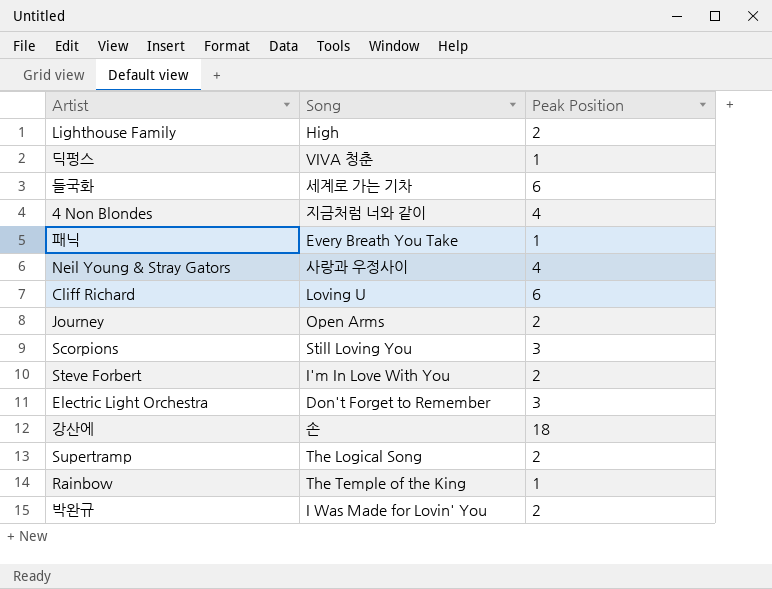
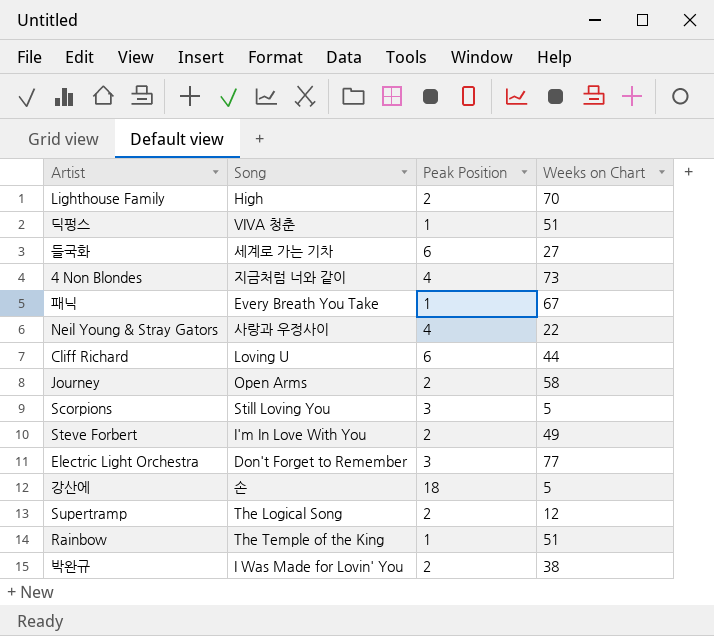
column Weeks on Chart | position: none -> 4

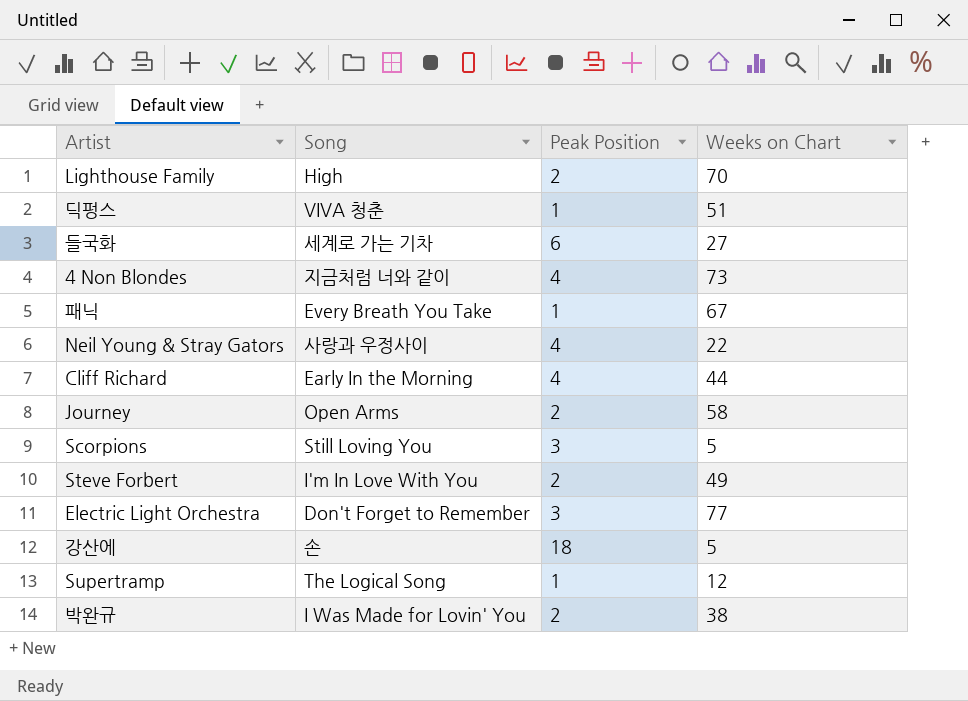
row Rainbow: The Temple of the King | 1 | 51 -> none
Cliff Richard | Song: Loving U -> Early In the Morning
Cliff Richard | Peak Position: 6 -> 4
Supertramp | Peak Position: 2 -> 1

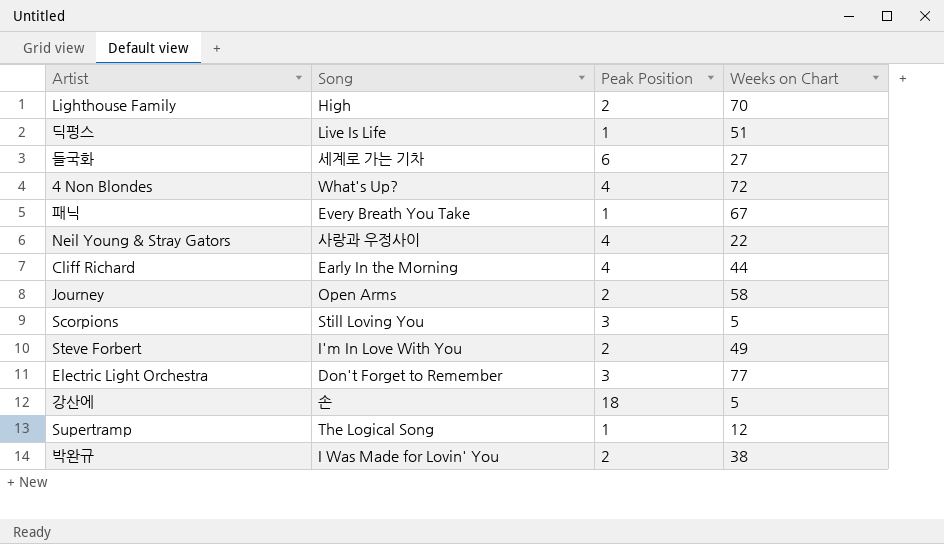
딕펑스 | Song: VIVA 청춘 -> Live Is Life
4 Non Blondes | Song: 지금처럼 너와 같이 -> What's Up?
4 Non Blondes | Weeks on Chart: 73 -> 72

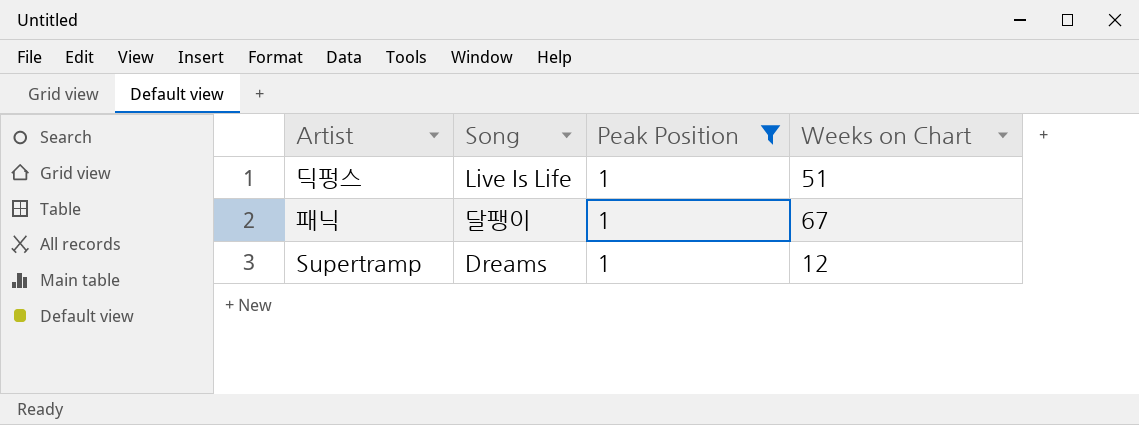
filter: none -> Peak Position = 1
패닉 | Song: Every Breath You Take -> 달팽이
Supertramp | Song: The Logical Song -> Dreams

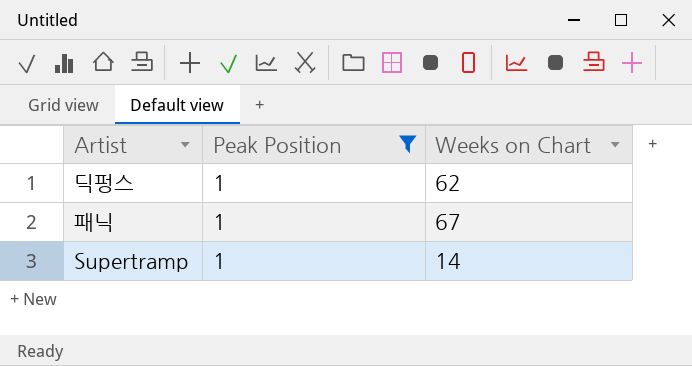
column Song | position: 2 -> none
딕펑스 | Weeks on Chart: 51 -> 62
Supertramp | Weeks on Chart: 12 -> 14

